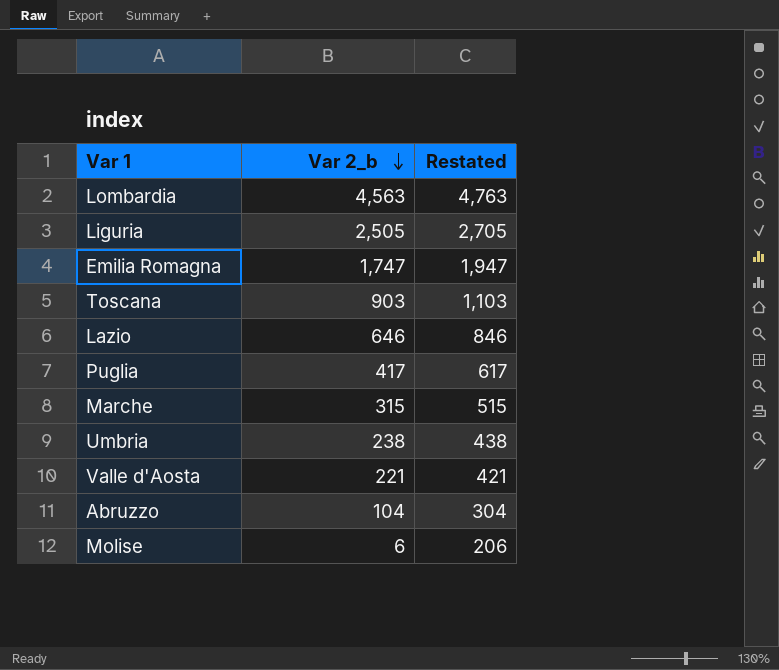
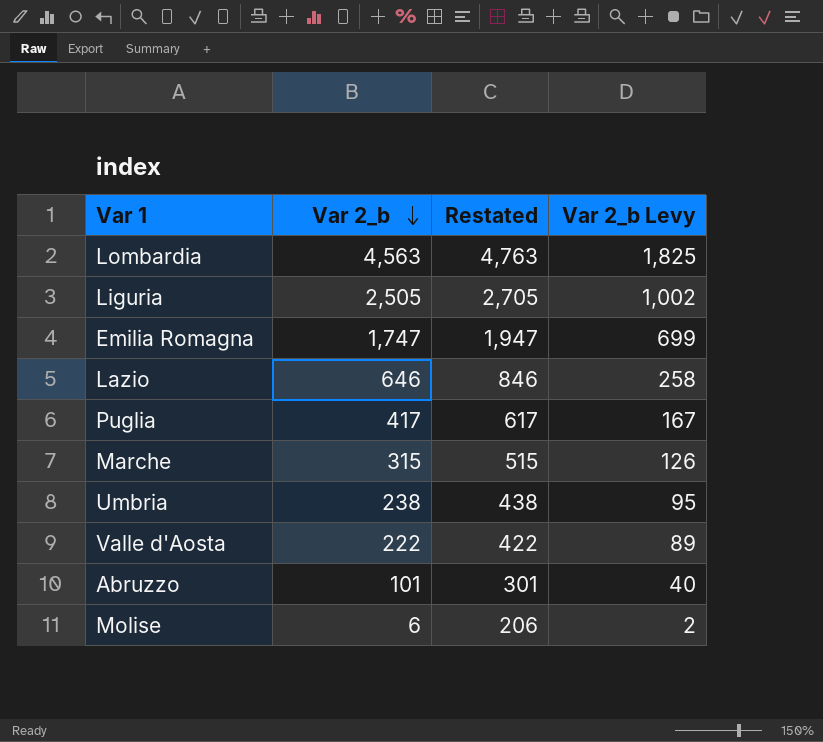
column Var 2_b Levy | formula: none -> [Var 2_b] * 0.4
row Toscana: 903 | 1,103 -> none
Valle d'Aosta | Var 2_b: 221 -> 222
Valle d'Aosta | Restated: 421 -> 422
Abruzzo | Var 2_b: 104 -> 101
Abruzzo | Restated: 304 -> 301

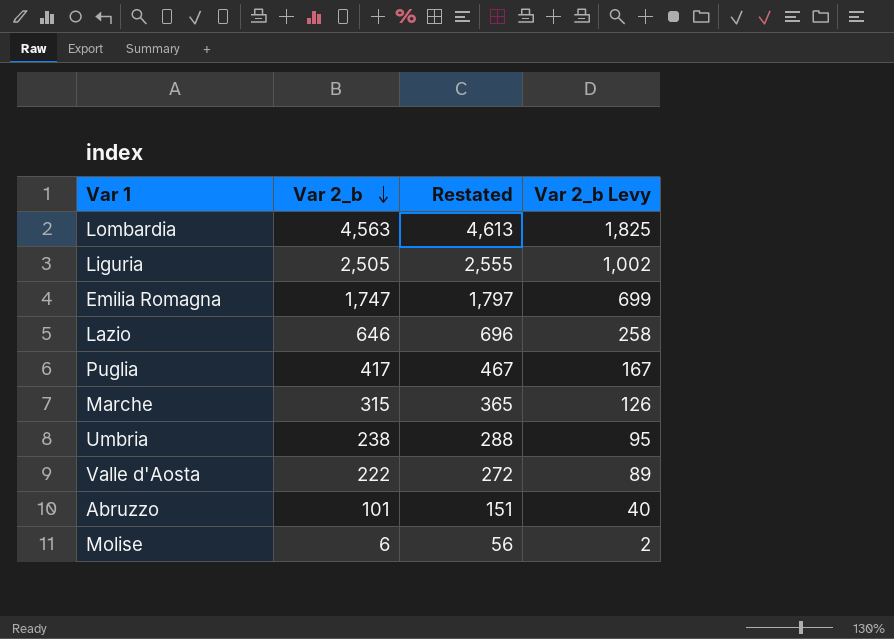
column Restated | formula: [Var 2_b] + 200 -> [Var 2_b] + 50

